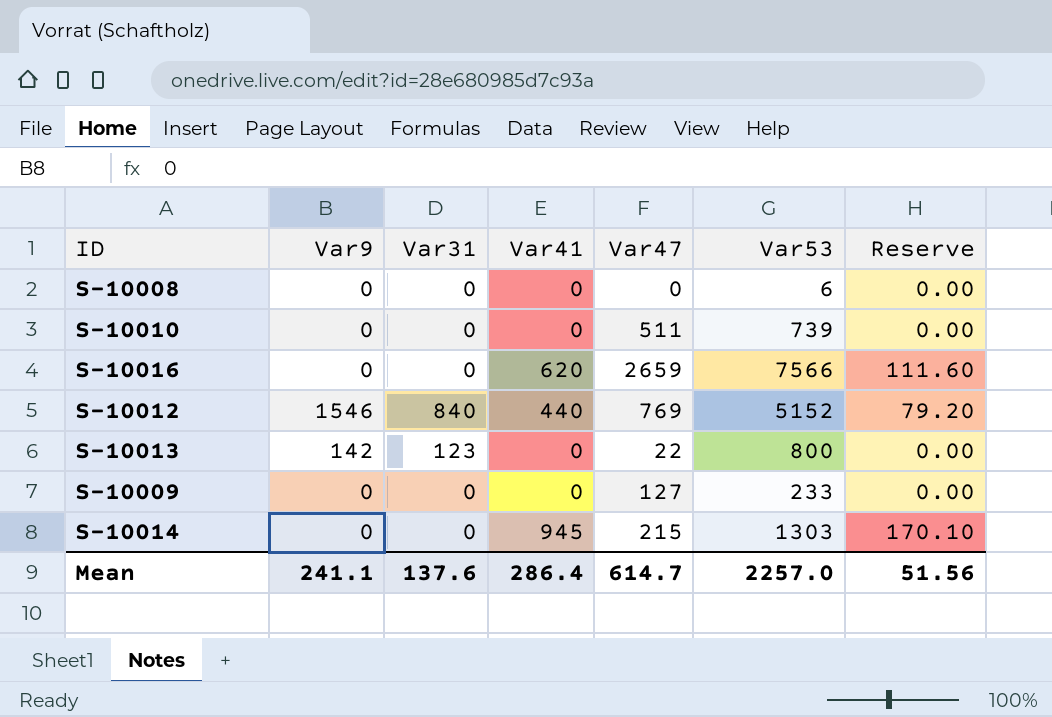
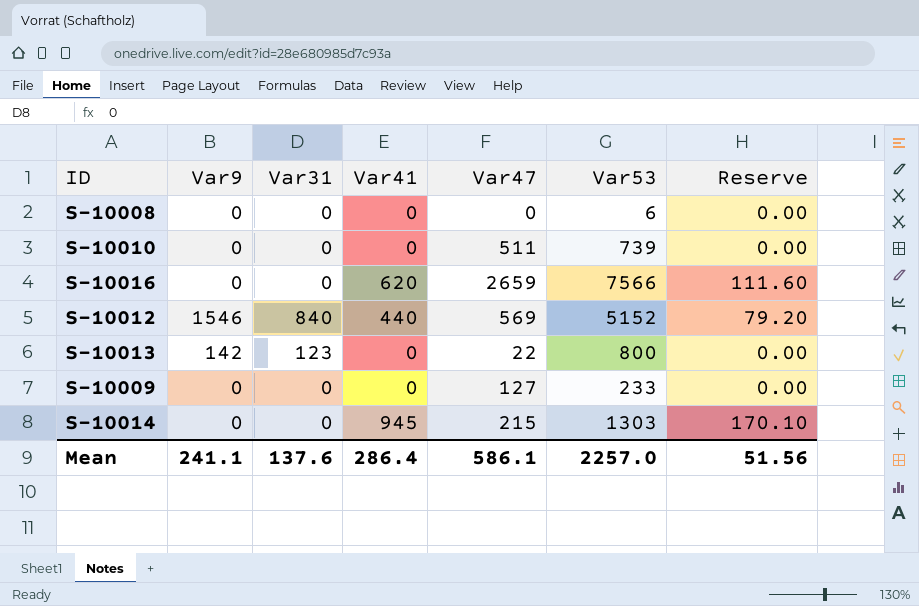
S-10012 | Var47: 769 -> 569
Mean | Var47: 614.7 -> 586.1

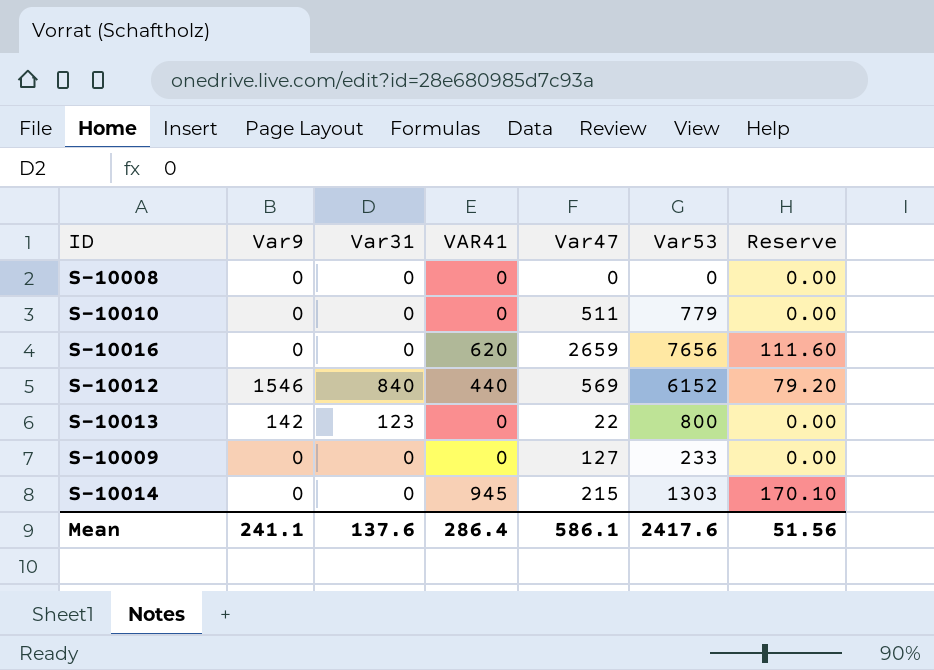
column name: Var41 -> VAR41
S-10008 | Var53: 6 -> 0
S-10010 | Var53: 739 -> 779
S-10016 | Var53: 7566 -> 7656
S-10012 | Var53: 5152 -> 6152
Mean | Var53: 2257.0 -> 2417.6

